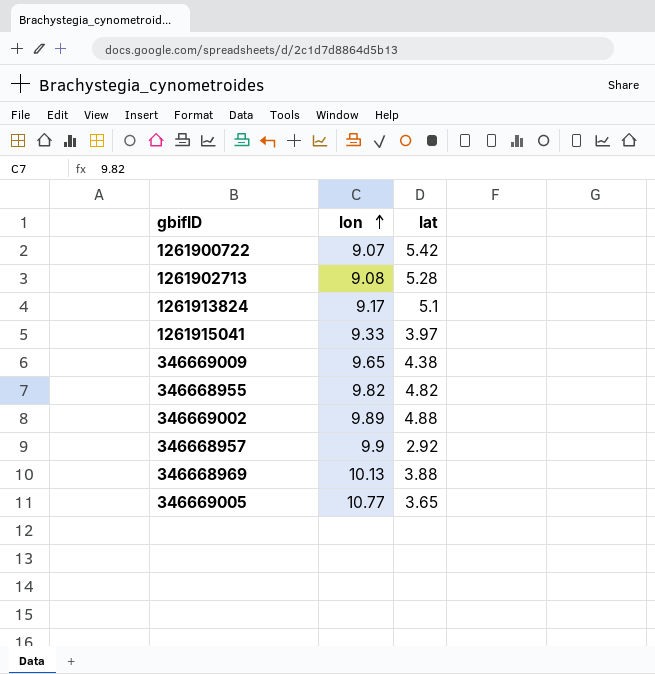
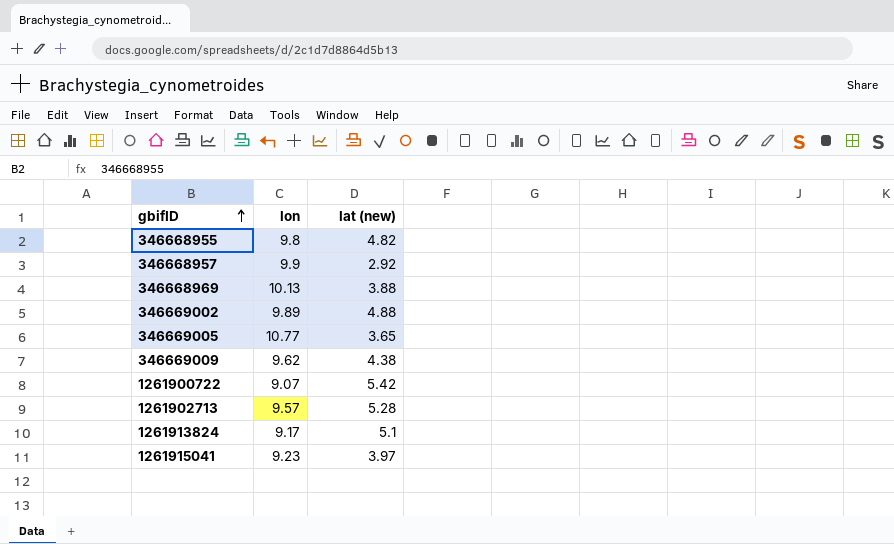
row order: lon ascending -> gbifID ascending
column name: lat -> lat (new)
346668955 | lon: 9.82 -> 9.8
346669009 | lon: 9.65 -> 9.62
1261902713 | lon: 9.08 -> 9.57
1261915041 | lon: 9.33 -> 9.23

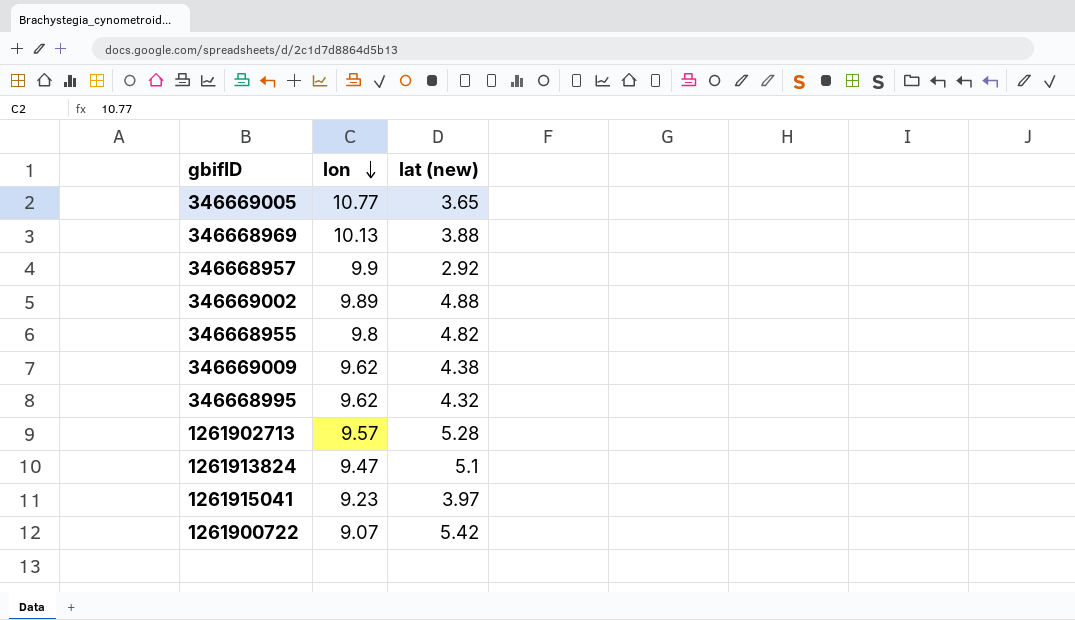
row order: gbifID ascending -> lon descending
row 346668995: none -> 9.62 | 4.32
1261913824 | lon: 9.17 -> 9.47

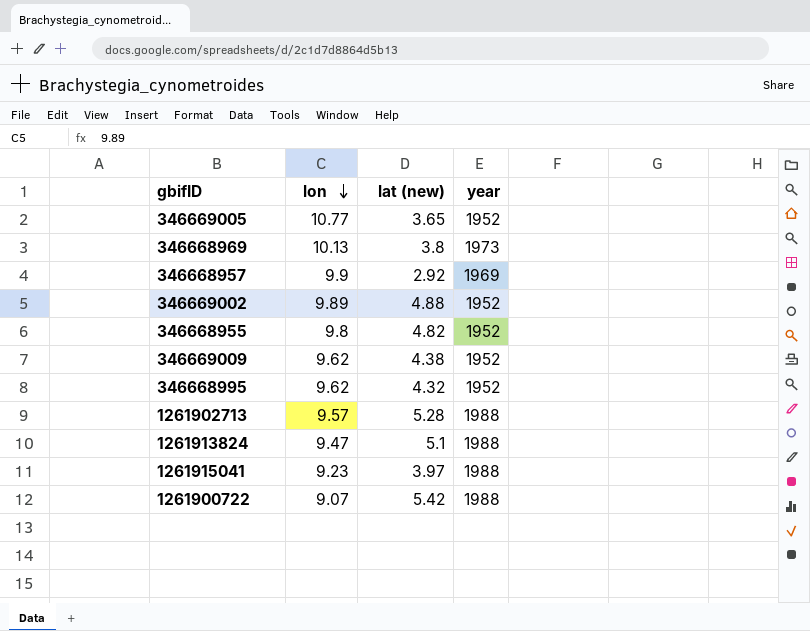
column year | position: none -> 4
346668969 | lat (new): 3.88 -> 3.8

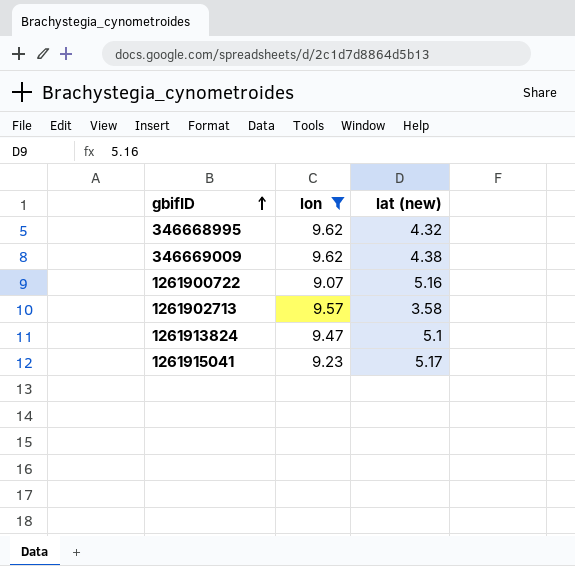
filter: none -> lon <= 9.62
row order: lon descending -> gbifID ascending
column year | position: 4 -> none
1261900722 | lat (new): 5.42 -> 5.16
1261902713 | lat (new): 5.28 -> 3.58
1261915041 | lat (new): 3.97 -> 5.17

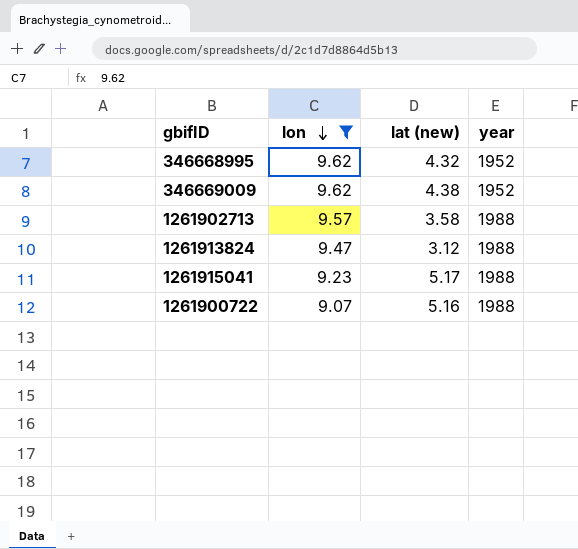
row order: gbifID ascending -> lon descending
column year | position: none -> 4
1261913824 | lat (new): 5.1 -> 3.12

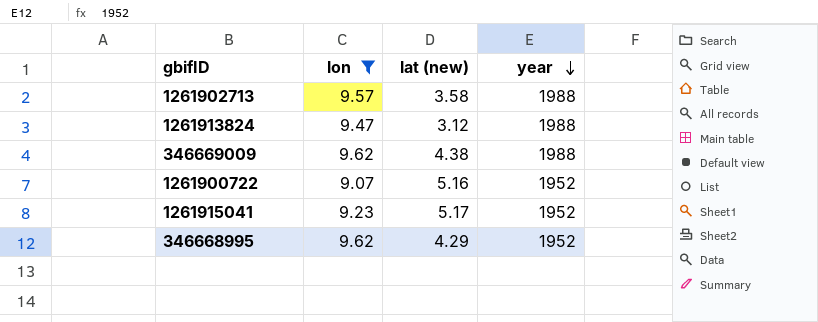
row order: lon descending -> year descending
346669009 | year: 1952 -> 1988
1261900722 | year: 1988 -> 1952
1261915041 | year: 1988 -> 1952
346668995 | lat (new): 4.32 -> 4.29

